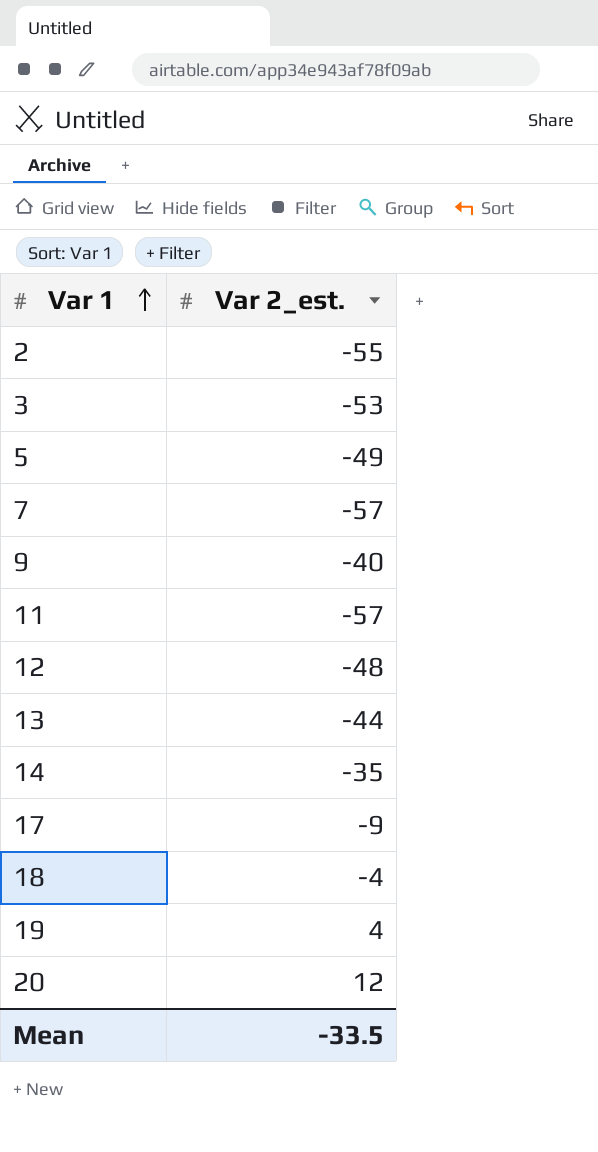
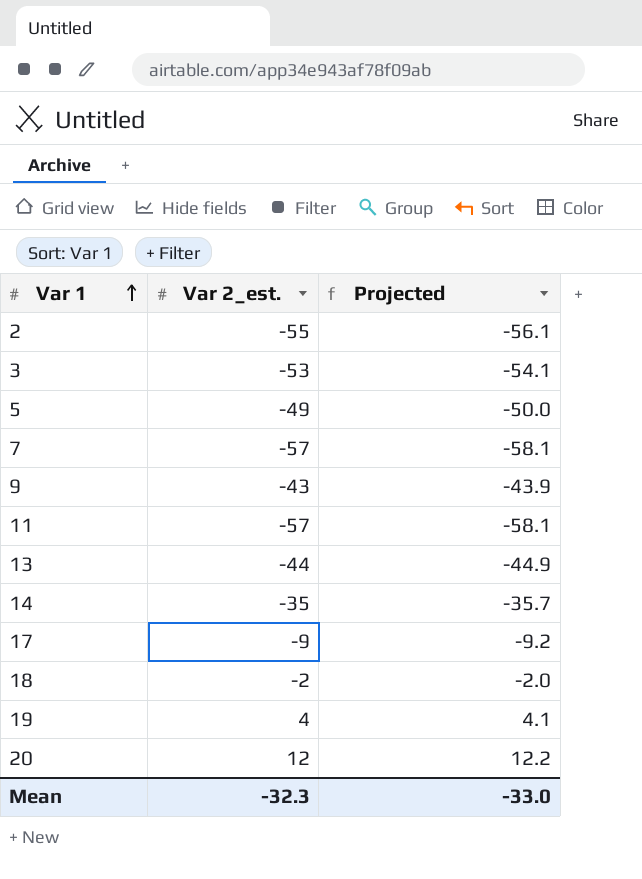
column Projected | formula: none -> [Var 2_est.] * 1.02
row 12: -48 -> none
9 | Var 2_est.: -40 -> -43
18 | Var 2_est.: -4 -> -2
Mean | Var 2_est.: -33.5 -> -32.3

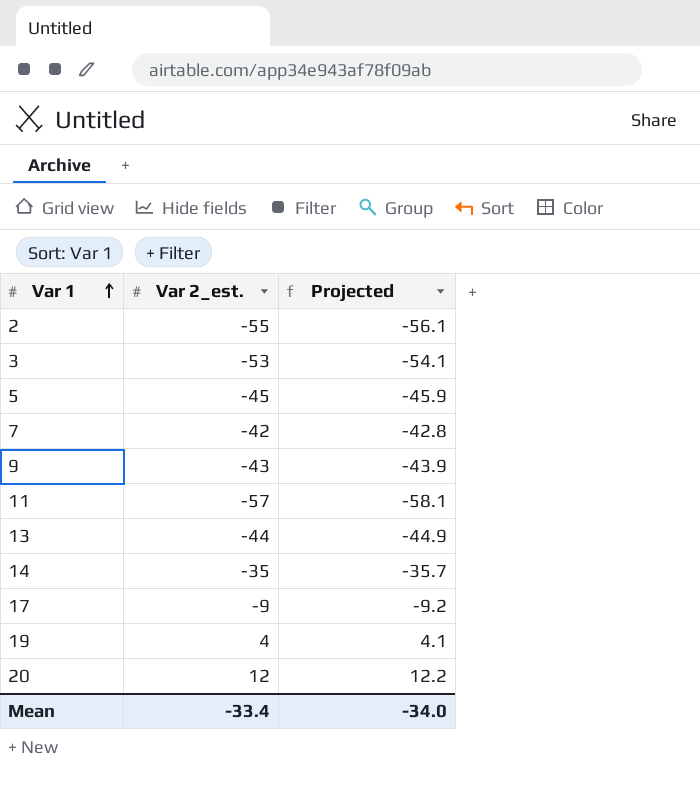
row 18: -2 | -2.0 -> none
5 | Var 2_est.: -49 -> -45
5 | Projected: -50.0 -> -45.9
7 | Var 2_est.: -57 -> -42
7 | Projected: -58.1 -> -42.8
Mean | Var 2_est.: -32.3 -> -33.4
Mean | Projected: -33.0 -> -34.0

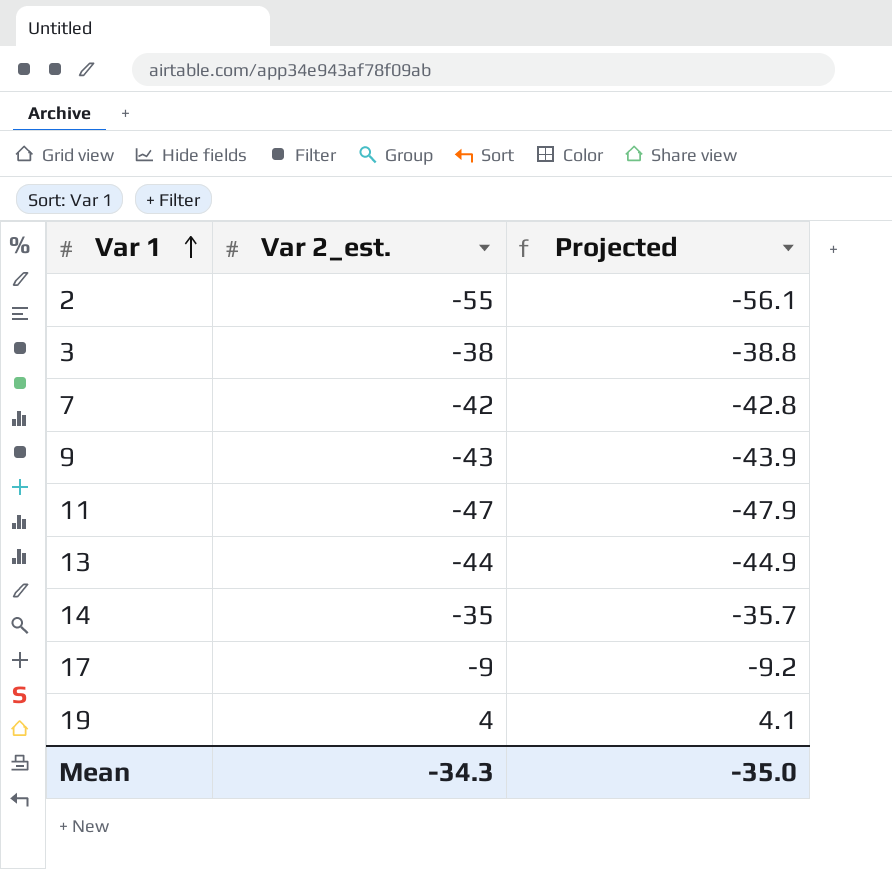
row 5: -45 | -45.9 -> none
row 20: 12 | 12.2 -> none
3 | Var 2_est.: -53 -> -38
3 | Projected: -54.1 -> -38.8
11 | Var 2_est.: -57 -> -47
11 | Projected: -58.1 -> -47.9
Mean | Var 2_est.: -33.4 -> -34.3
Mean | Projected: -34.0 -> -35.0

